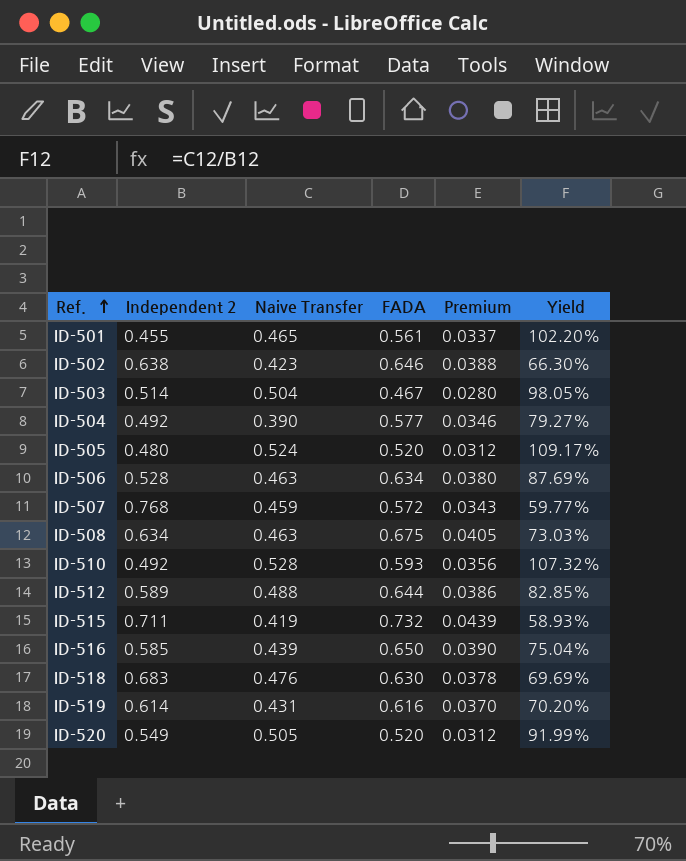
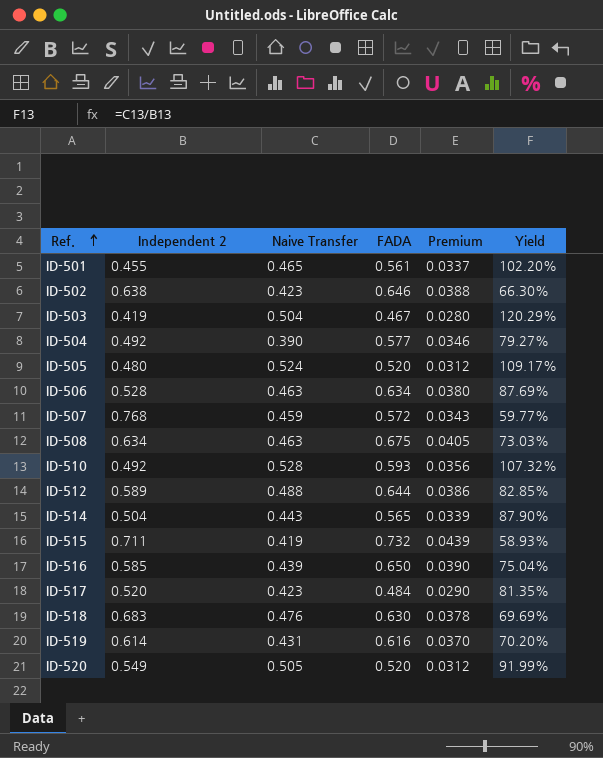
ID-503 | Independent 2: 0.514 -> 0.419
ID-503 | Yield: 98.05% -> 120.29%
row ID-514: none -> 0.504 | 0.443 | 0.565 | 0.0339 | 87.90%
row ID-517: none -> 0.520 | 0.423 | 0.484 | 0.0290 | 81.35%

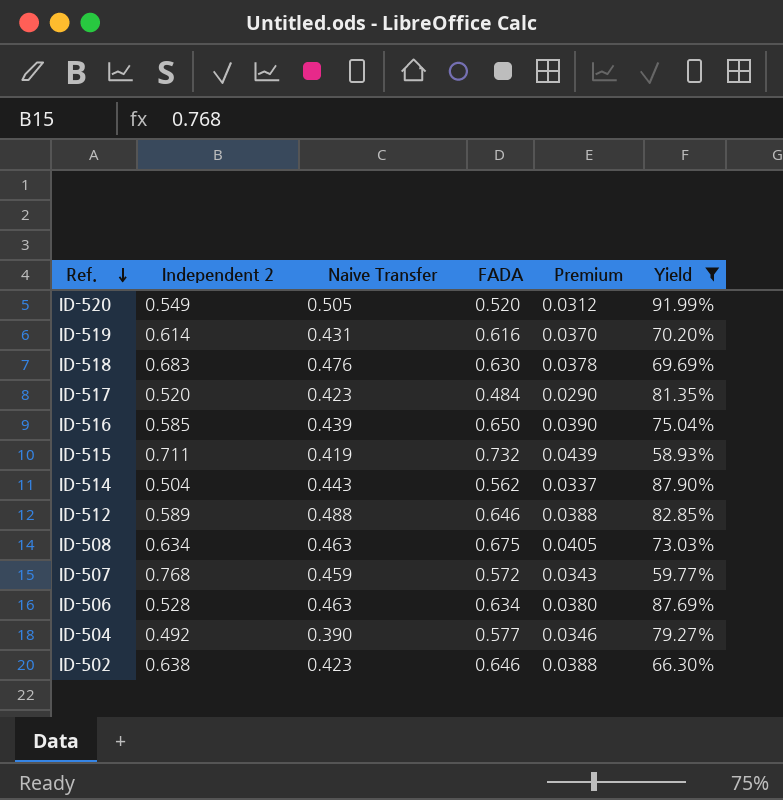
filter: none -> Yield <= 91.99%
row order: Ref. ascending -> Ref. descending
ID-514 | FADA: 0.565 -> 0.562
ID-514 | Premium: 0.0339 -> 0.0337
ID-512 | FADA: 0.644 -> 0.646
ID-512 | Premium: 0.0386 -> 0.0388

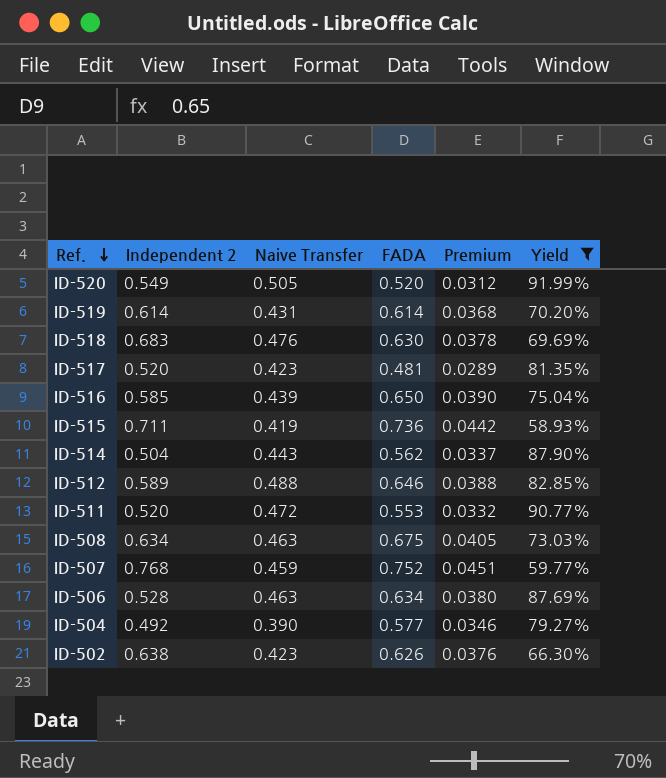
ID-519 | FADA: 0.616 -> 0.614
ID-519 | Premium: 0.0370 -> 0.0368
ID-517 | FADA: 0.484 -> 0.481
ID-517 | Premium: 0.0290 -> 0.0289
ID-515 | FADA: 0.732 -> 0.736
ID-515 | Premium: 0.0439 -> 0.0442
row ID-511: none -> 0.520 | 0.472 | 0.553 | 0.0332 | 90.77%
ID-507 | FADA: 0.572 -> 0.752
ID-507 | Premium: 0.0343 -> 0.0451
ID-502 | FADA: 0.646 -> 0.626
ID-502 | Premium: 0.0388 -> 0.0376

